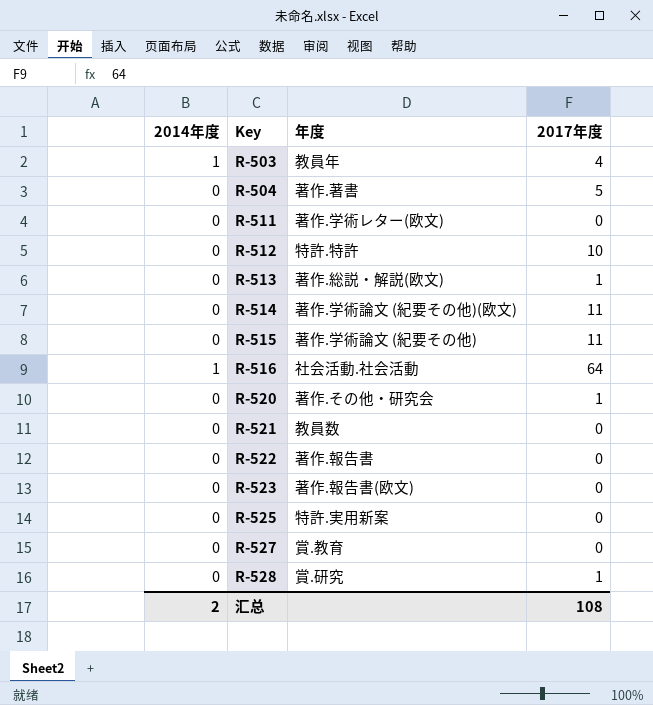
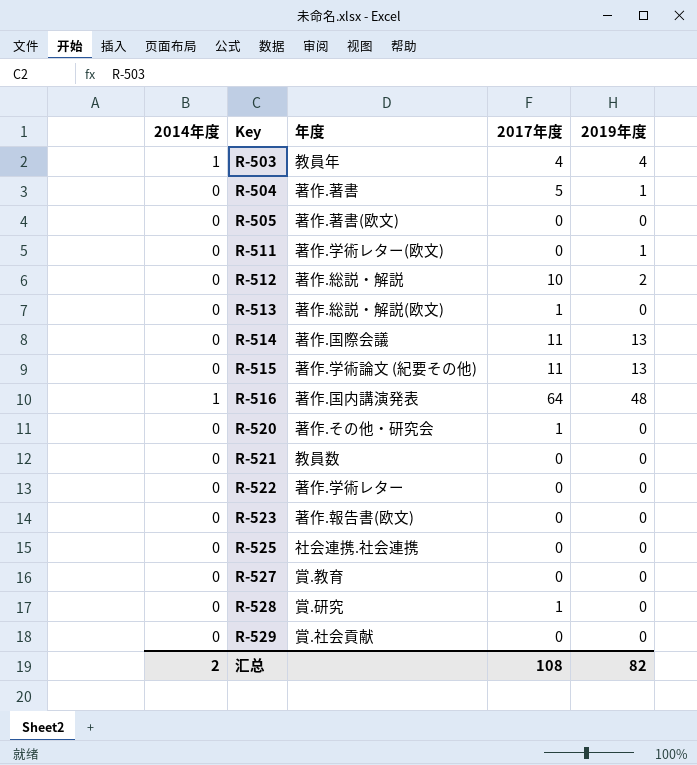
column 2019年度 | position: none -> 5
row R-505: none -> 0 | 著作.著書(欧文) | 0 | 0
R-512 | 年度: 特許.特許 -> 著作.総説・解説
R-514 | 年度: 著作.学術論文 (紀要その他)(欧文) -> 著作.国際会議
R-516 | 年度: 社会活動.社会活動 -> 著作.国内講演発表
R-522 | 年度: 著作.報告書 -> 著作.学術レター
R-525 | 年度: 特許.実用新案 -> 社会連携.社会連携
row R-529: none -> 0 | 賞.社会貢献 | 0 | 0

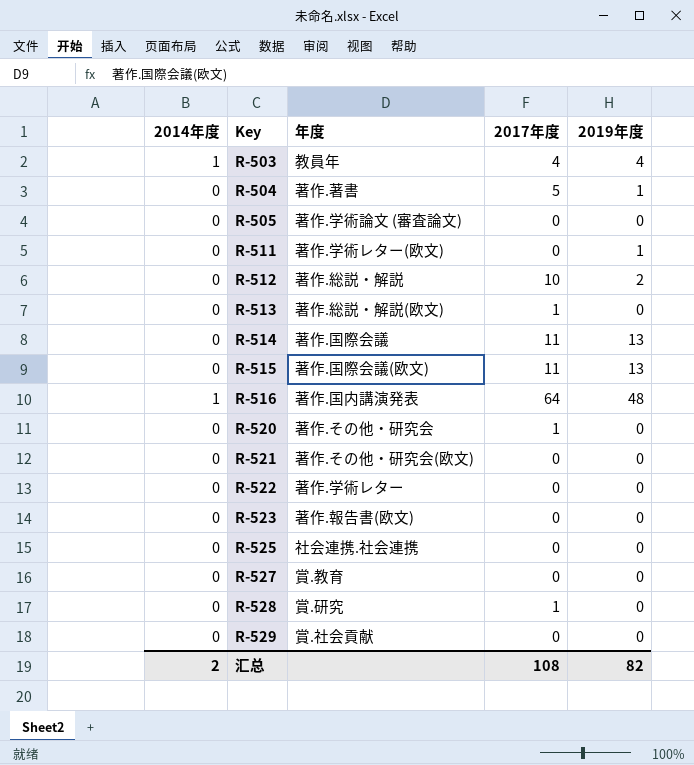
R-505 | 年度: 著作.著書(欧文) -> 著作.学術論文 (審査論文)
R-515 | 年度: 著作.学術論文 (紀要その他) -> 著作.国際会議(欧文)
R-521 | 年度: 教員数 -> 著作.その他・研究会(欧文)

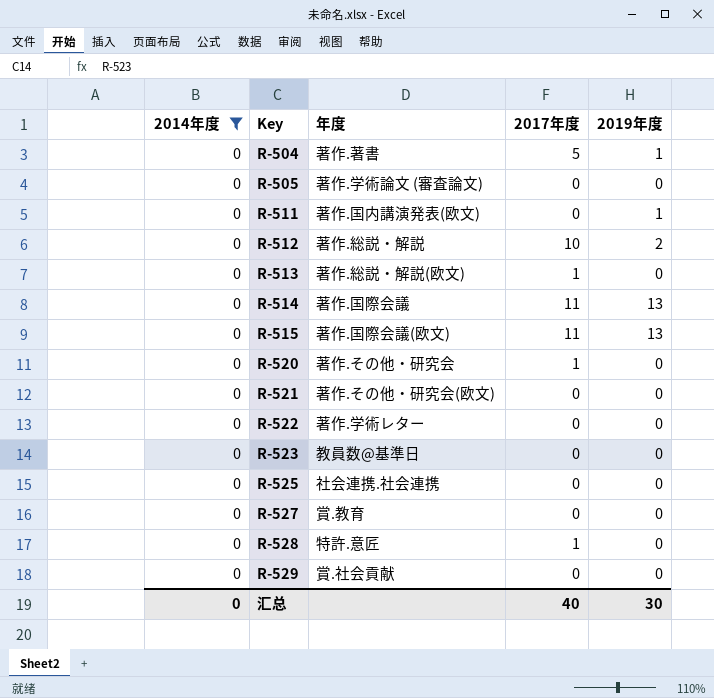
filter: none -> 2014年度 = 0
R-511 | 年度: 著作.学術レター(欧文) -> 著作.国内講演発表(欧文)
R-523 | 年度: 著作.報告書(欧文) -> 教員数@基準日
R-528 | 年度: 賞.研究 -> 特許.意匠
汇总 | 2014年度: 2 -> 0
汇总 | 2017年度: 108 -> 40
汇总 | 2019年度: 82 -> 30

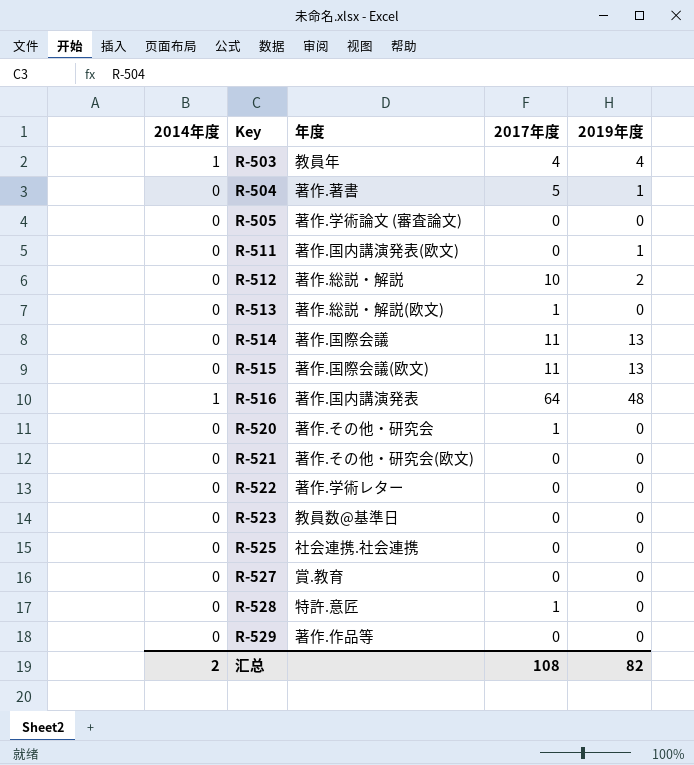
filter: 2014年度 = 0 -> none
R-529 | 年度: 賞.社会貢献 -> 著作.作品等
汇总 | 2014年度: 0 -> 2
汇总 | 2017年度: 40 -> 108
汇总 | 2019年度: 30 -> 82

